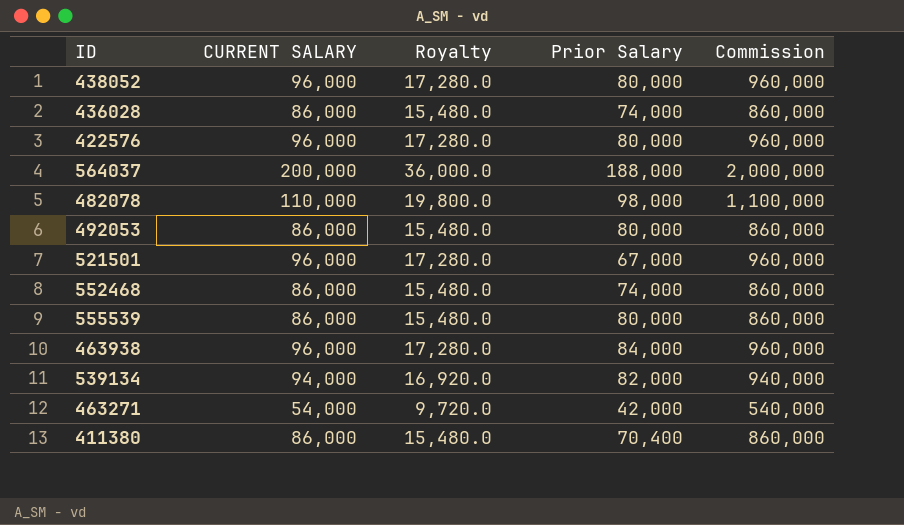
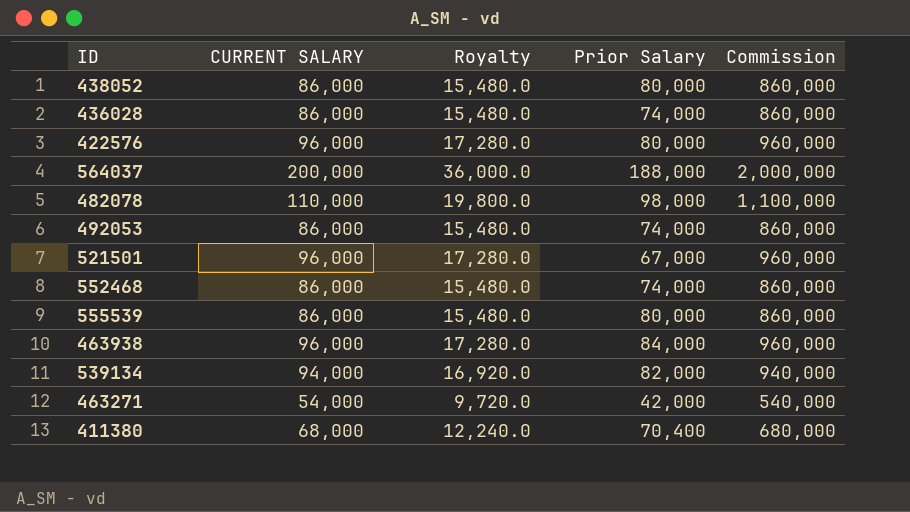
438052 | CURRENT SALARY: 96,000 -> 86,000
438052 | Royalty: 17,280.0 -> 15,480.0
438052 | Commission: 960,000 -> 860,000
492053 | Prior Salary: 80,000 -> 74,000
411380 | CURRENT SALARY: 86,000 -> 68,000
411380 | Royalty: 15,480.0 -> 12,240.0
411380 | Commission: 860,000 -> 680,000

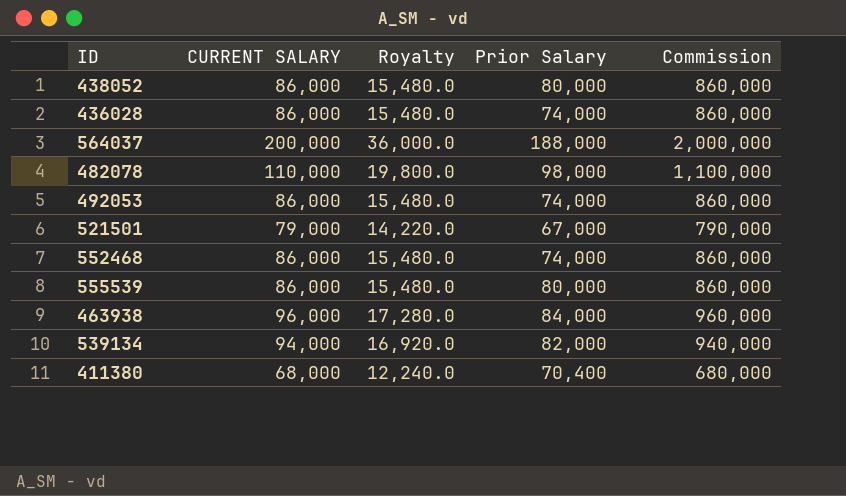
row 422576: 96,000 | 17,280.0 | 80,000 | 960,000 -> none
row 463271: 54,000 | 9,720.0 | 42,000 | 540,000 -> none
521501 | CURRENT SALARY: 96,000 -> 79,000
521501 | Royalty: 17,280.0 -> 14,220.0
521501 | Commission: 960,000 -> 790,000

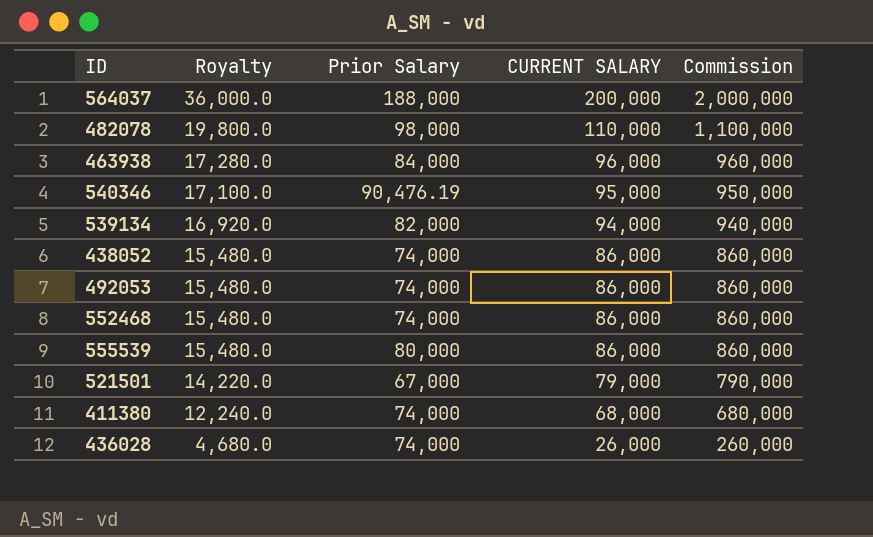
row order: none -> Royalty descending
column CURRENT SALARY | position: 2 -> 4
row 540346: none -> 17,100.0 | 90,476.19 | 95,000 | 950,000
438052 | Prior Salary: 80,000 -> 74,000
411380 | Prior Salary: 70,400 -> 74,000
436028 | Royalty: 15,480.0 -> 4,680.0
436028 | CURRENT SALARY: 86,000 -> 26,000
436028 | Commission: 860,000 -> 260,000

